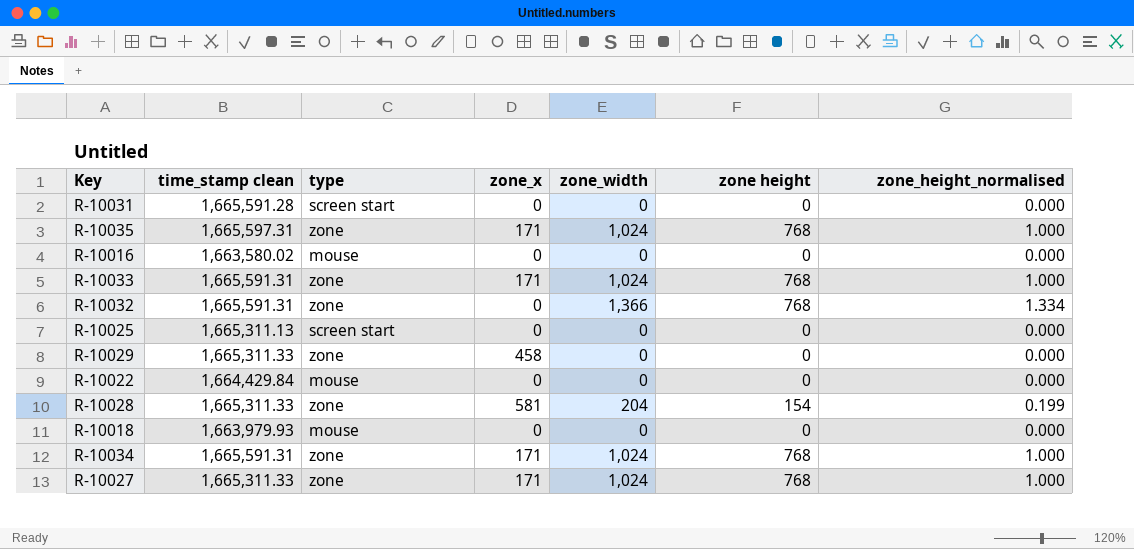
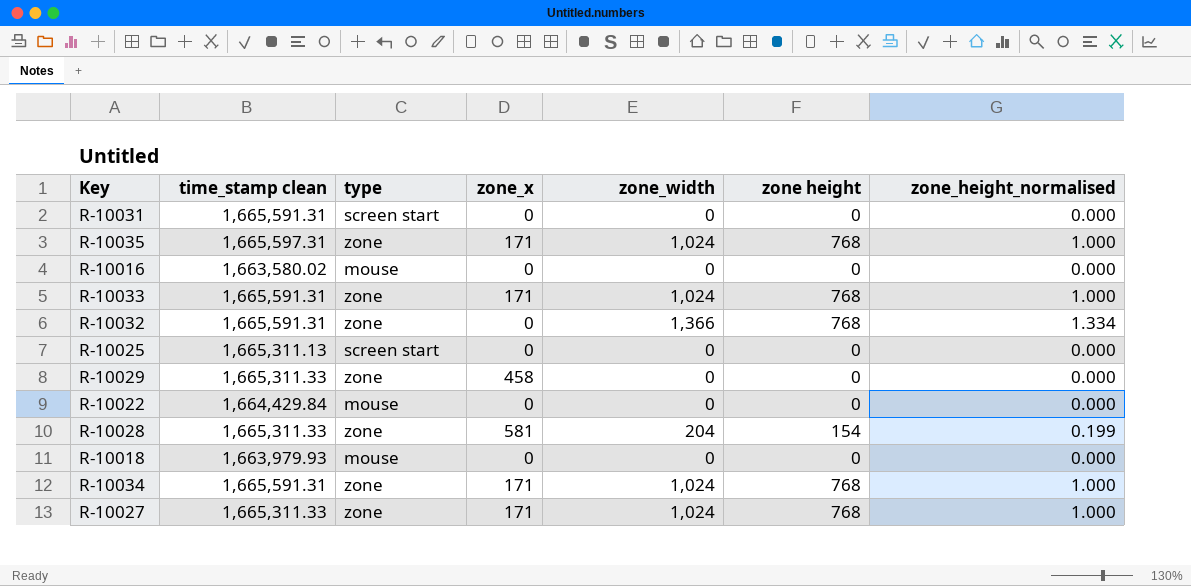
R-10031 | time_stamp clean: 1,665,591.28 -> 1,665,591.31

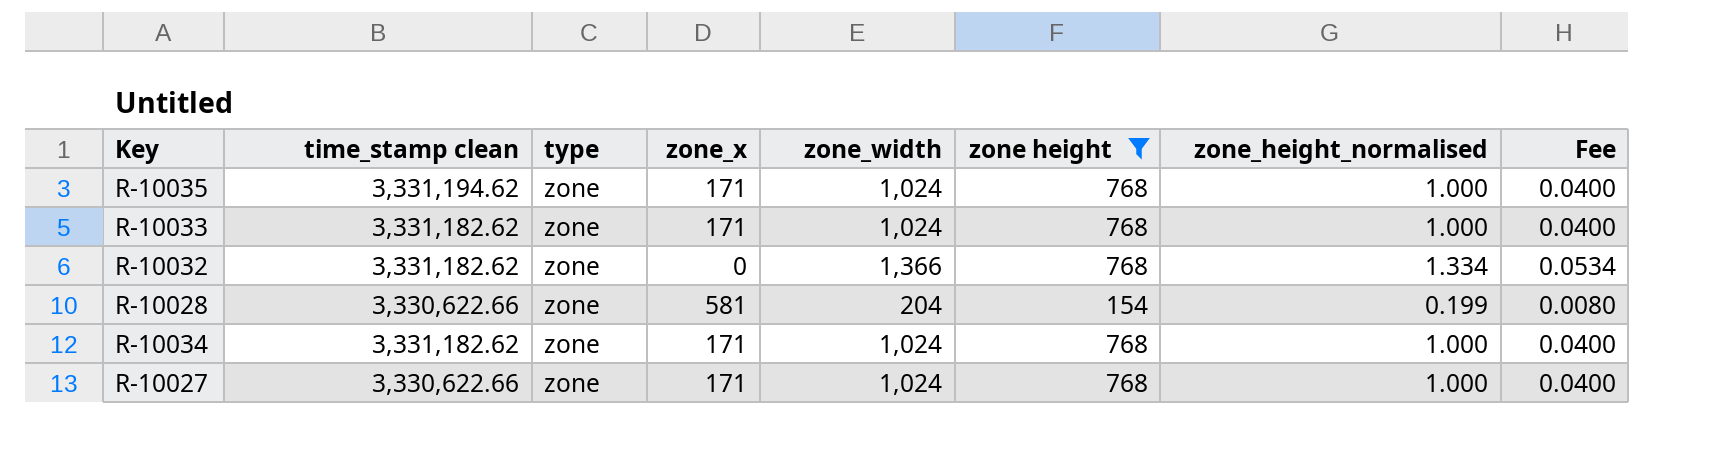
filter: none -> zone height != 0
column Fee | formula: none -> [zone_height_normalised] * 0.04
R-10035 | time_stamp clean: 1,665,597.31 -> 3,331,194.62
R-10033 | time_stamp clean: 1,665,591.31 -> 3,331,182.62
R-10032 | time_stamp clean: 1,665,591.31 -> 3,331,182.62
R-10028 | time_stamp clean: 1,665,311.33 -> 3,330,622.66
R-10034 | time_stamp clean: 1,665,591.31 -> 3,331,182.62
R-10027 | time_stamp clean: 1,665,311.33 -> 3,330,622.66

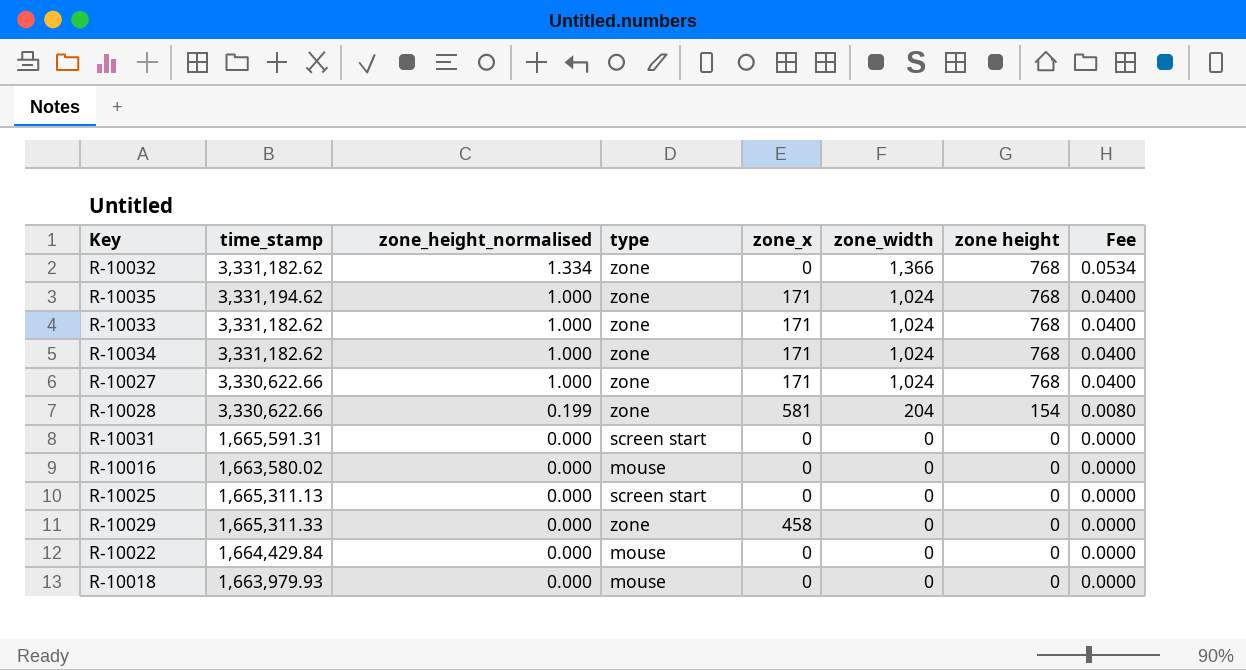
filter: zone height != 0 -> none
row order: none -> zone_height_normalised descending
column name: time_stamp clean -> time_stamp
column zone_height_normalised | position: 7 -> 3

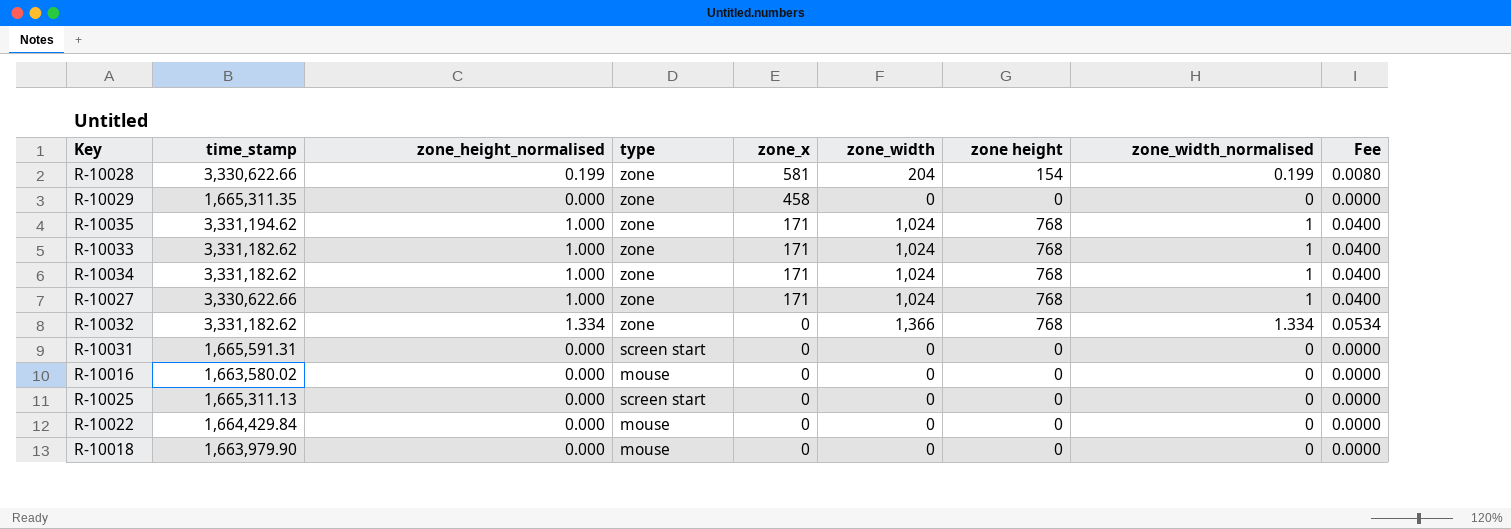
row order: zone_height_normalised descending -> zone_x descending
column zone_width_normalised | position: none -> 8
R-10029 | time_stamp: 1,665,311.33 -> 1,665,311.35
R-10018 | time_stamp: 1,663,979.93 -> 1,663,979.90

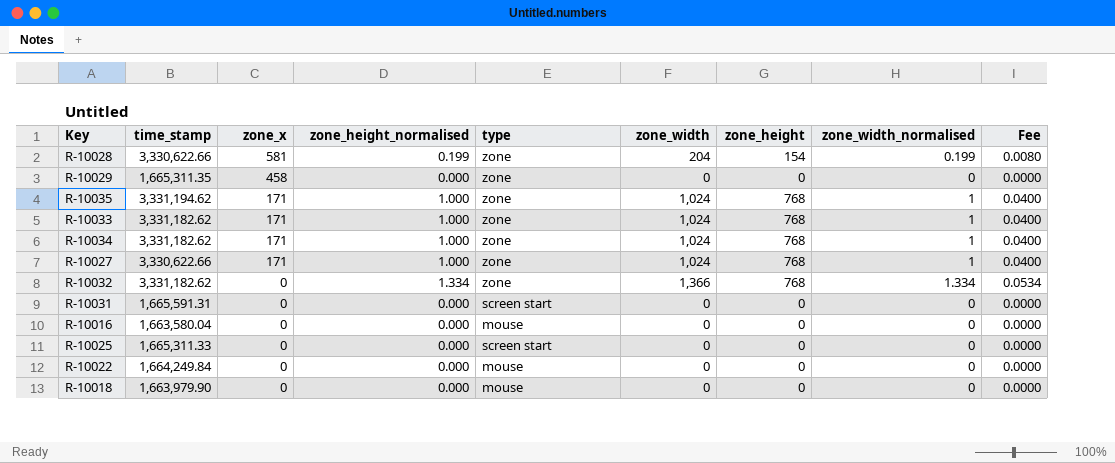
column zone_x | position: 5 -> 3
column name: zone height -> zone_height
R-10016 | time_stamp: 1,663,580.02 -> 1,663,580.04
R-10025 | time_stamp: 1,665,311.13 -> 1,665,311.33
R-10022 | time_stamp: 1,664,429.84 -> 1,664,249.84

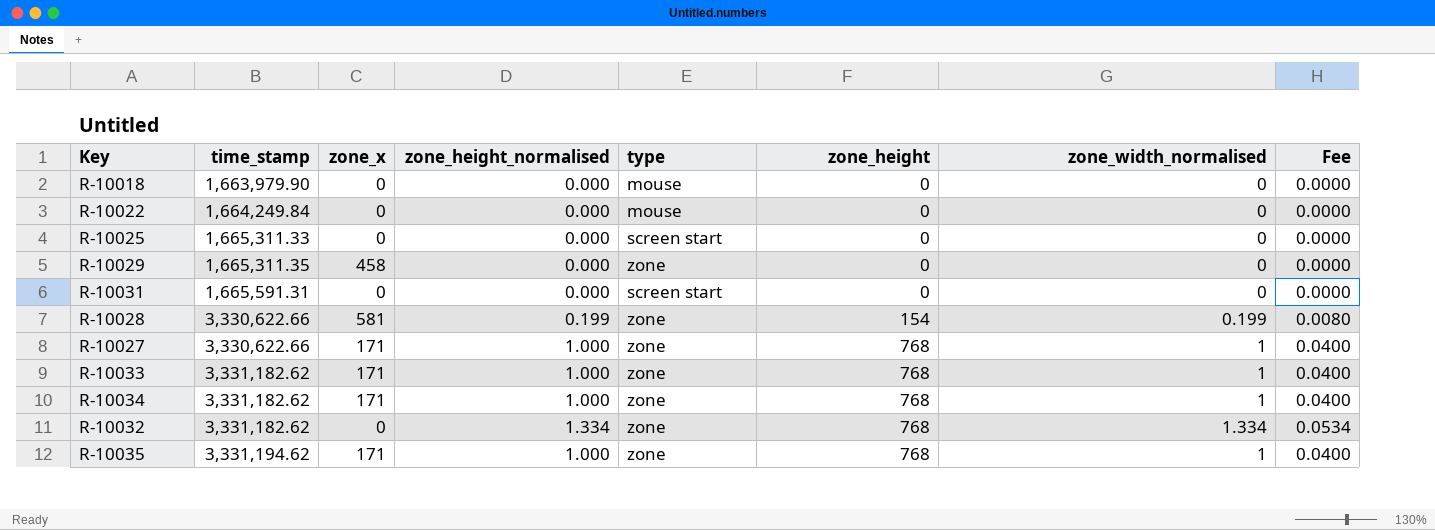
row order: zone_x descending -> time_stamp ascending
column zone_width | position: 6 -> none
row R-10016: 1,663,580.04 | 0 | 0.000 | mouse | 0 | 0 | 0 | 0.0000 -> none

